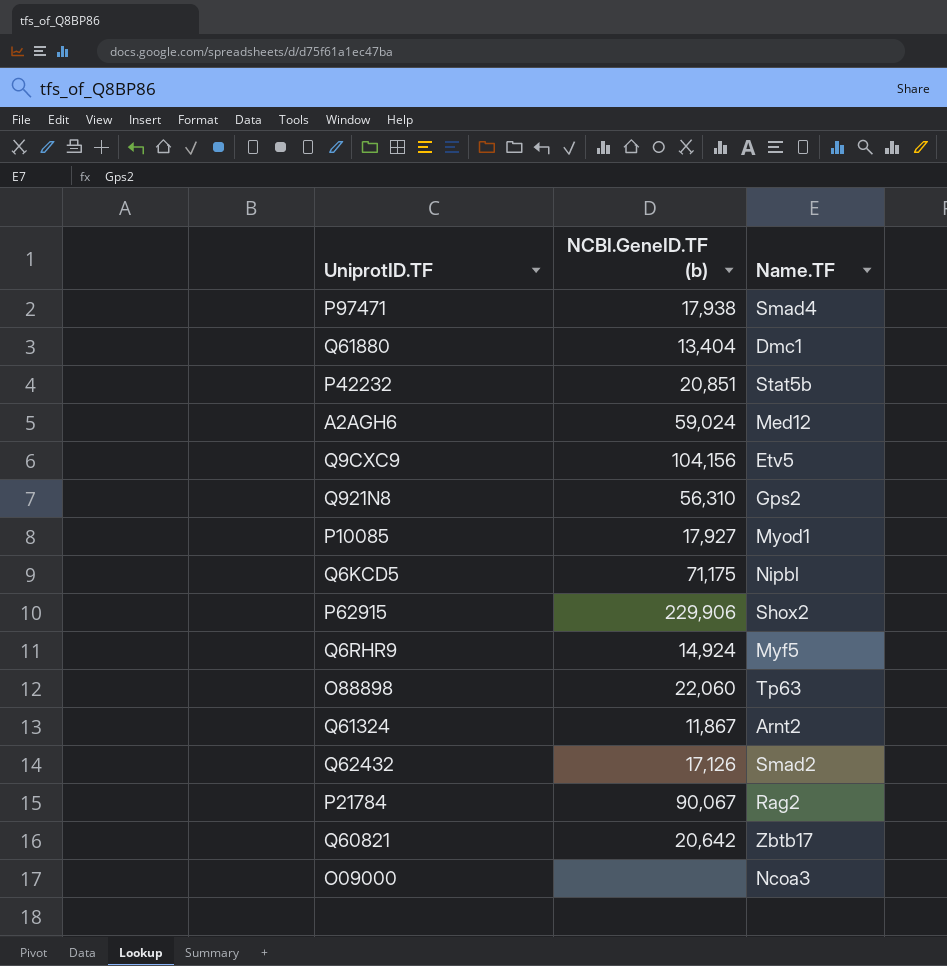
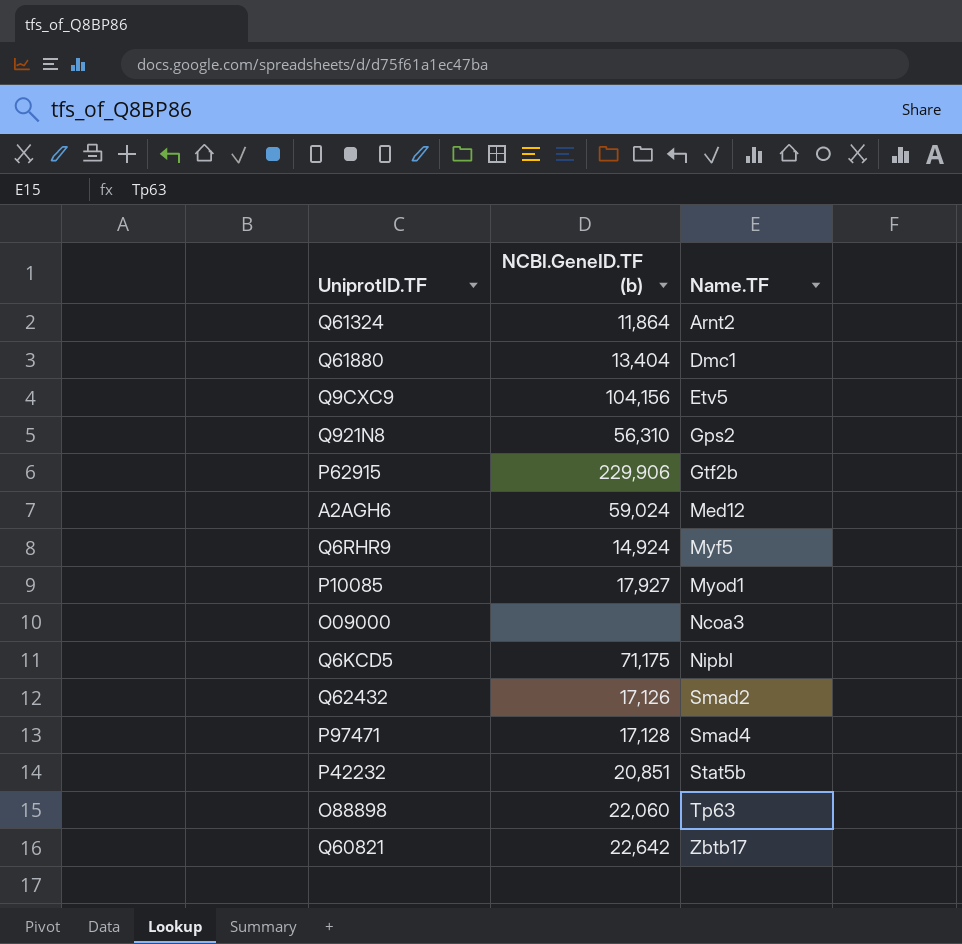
row order: none -> Name.TF ascending
row P21784: 90,067 | Rag2 -> none
Q61324 | NCBI.GeneID.TF (b): 11,867 -> 11,864
P62915 | Name.TF: Shox2 -> Gtf2b
P97471 | NCBI.GeneID.TF (b): 17,938 -> 17,128
Q60821 | NCBI.GeneID.TF (b): 20,642 -> 22,642

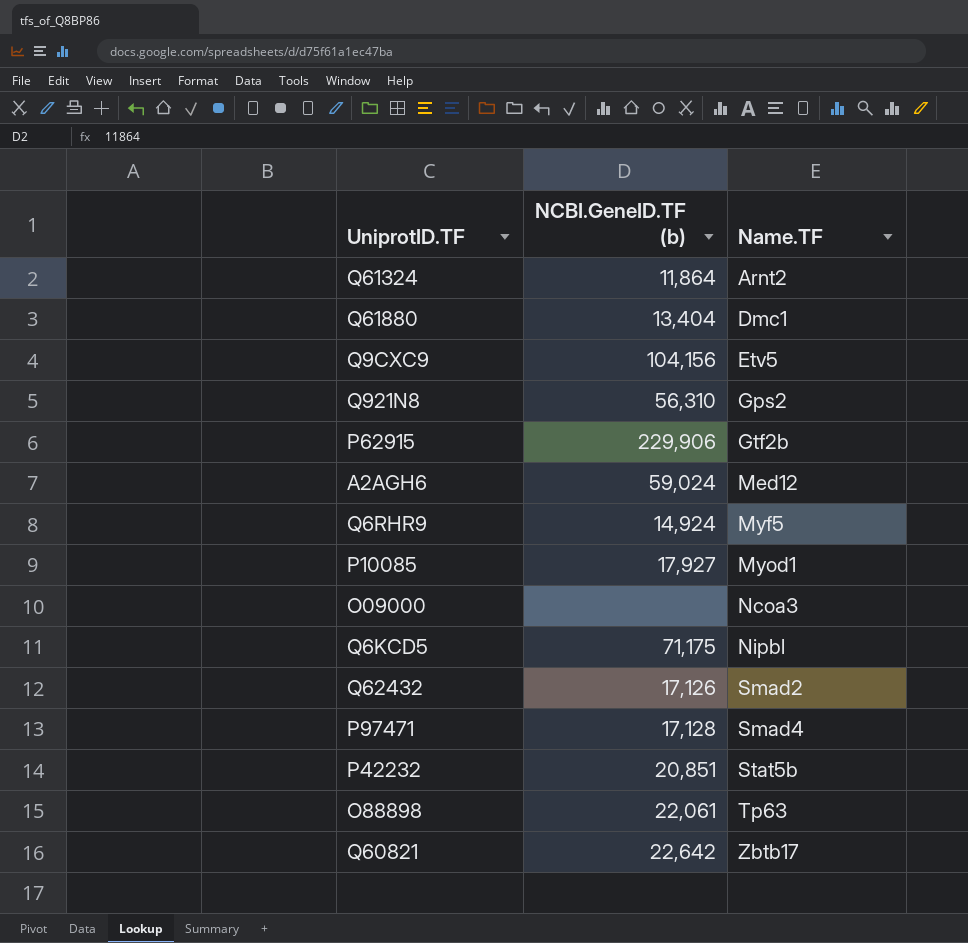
O88898 | NCBI.GeneID.TF (b): 22,060 -> 22,061

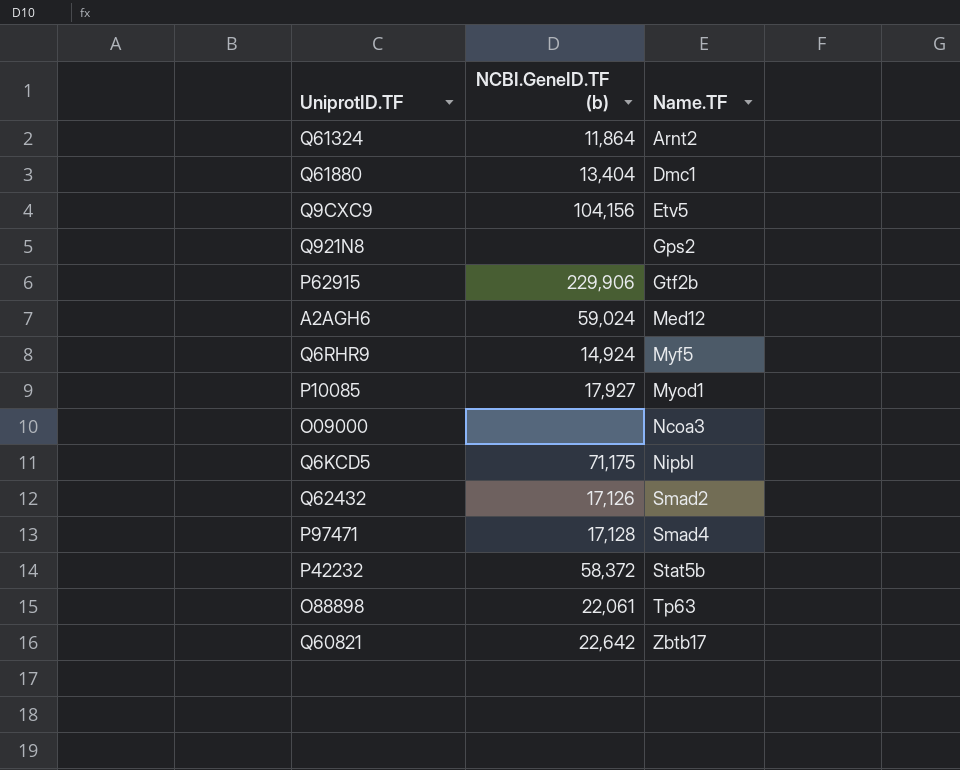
Q921N8 | NCBI.GeneID.TF (b): 56,310 -> none
P42232 | NCBI.GeneID.TF (b): 20,851 -> 58,372

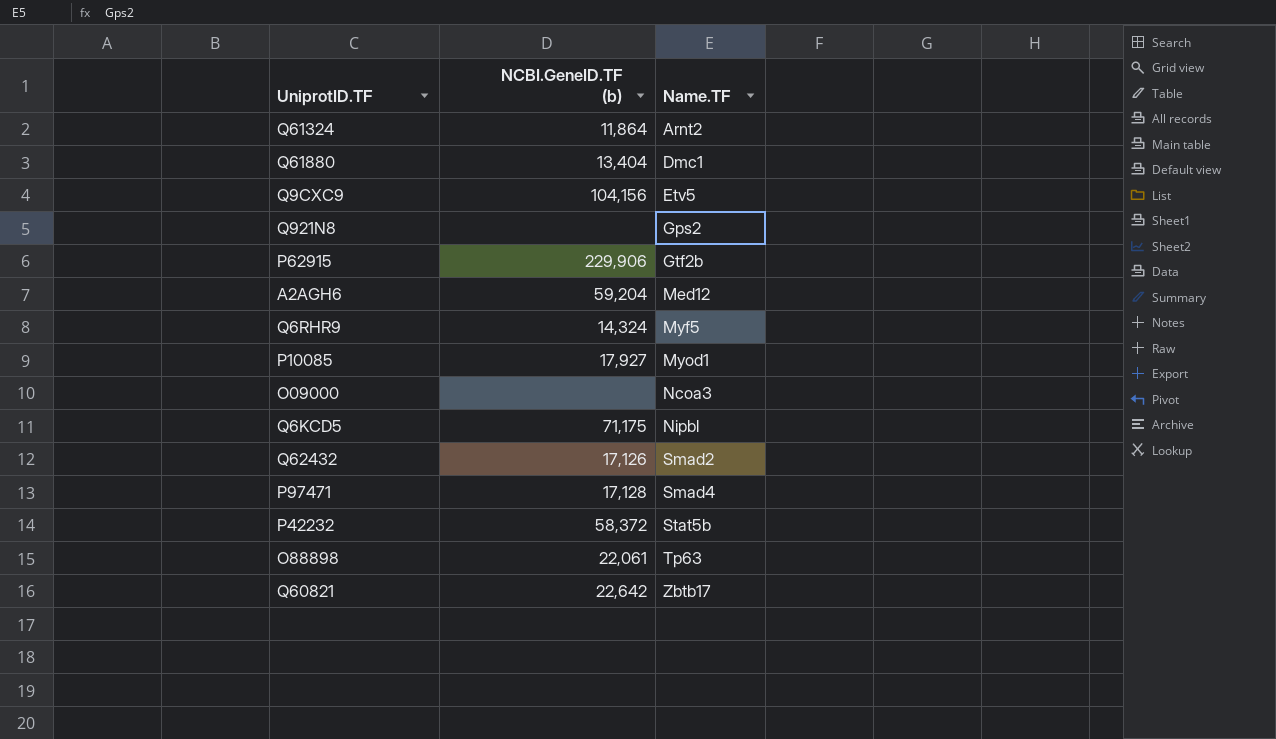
A2AGH6 | NCBI.GeneID.TF (b): 59,024 -> 59,204
Q6RHR9 | NCBI.GeneID.TF (b): 14,924 -> 14,324

